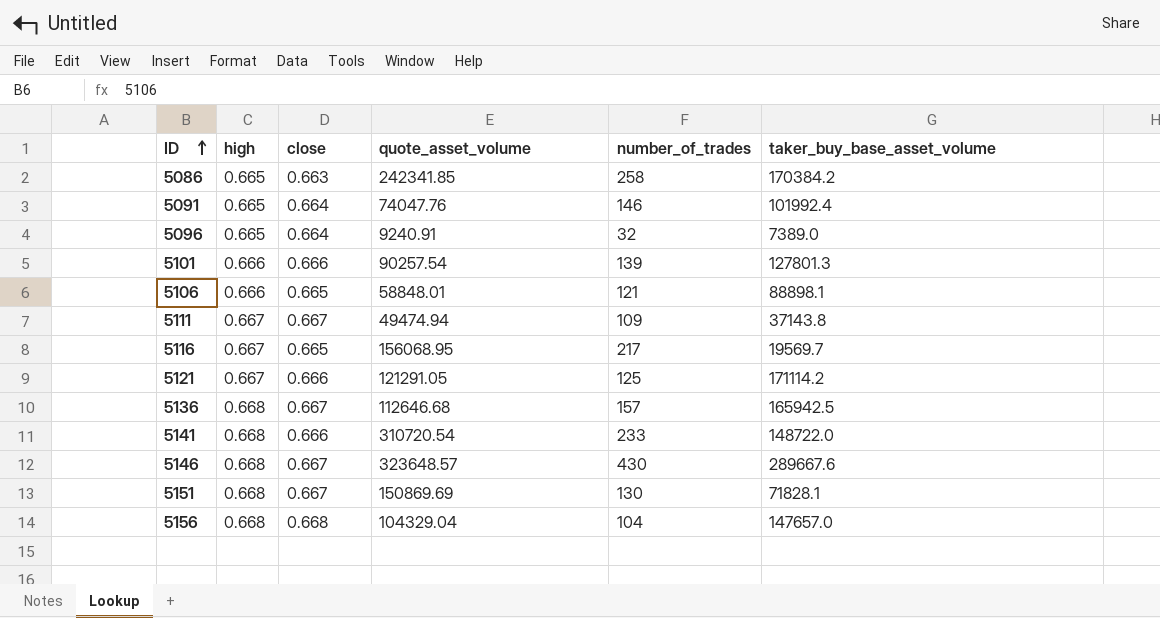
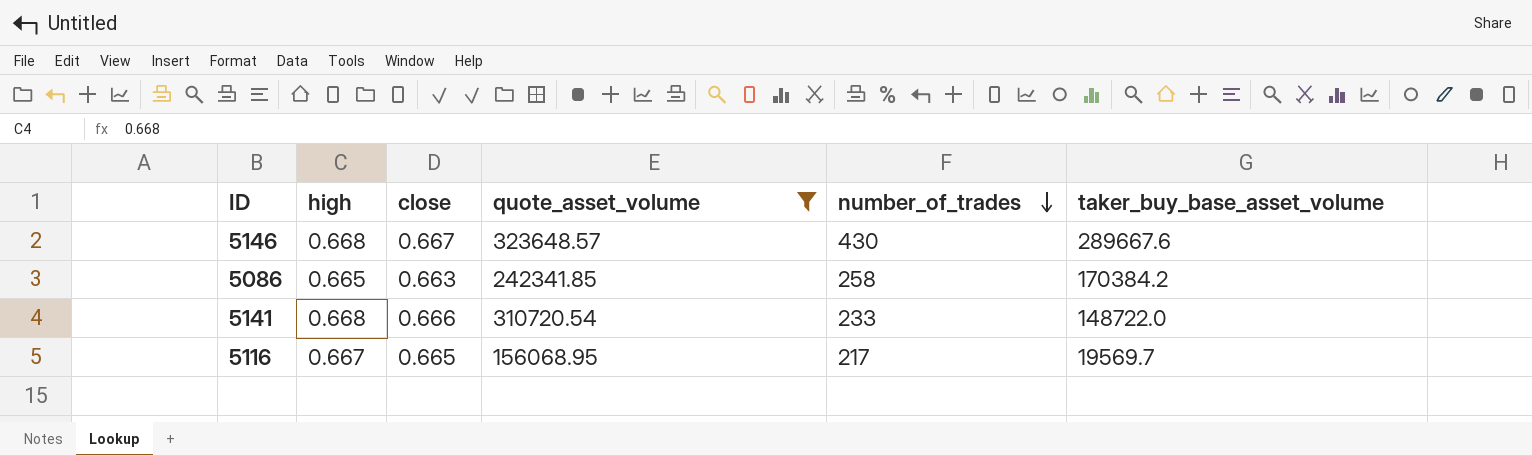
filter: none -> quote_asset_volume >= 156068.95
row order: ID ascending -> number_of_trades descending

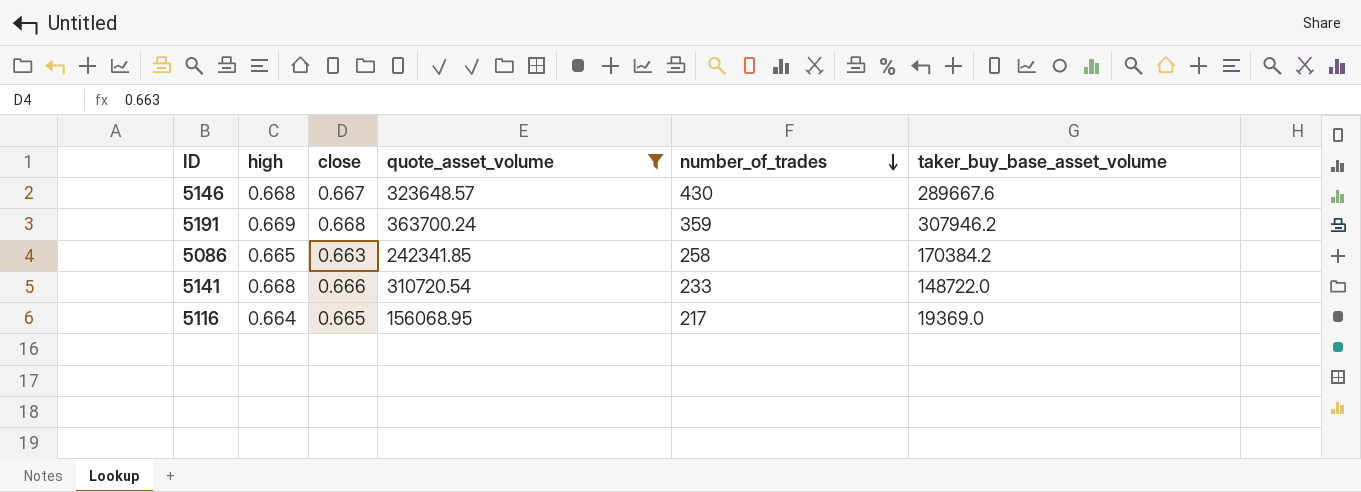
row 5191: none -> 0.669 | 0.668 | 363700.24 | 359 | 307946.2
5116 | high: 0.667 -> 0.664
5116 | taker_buy_base_asset_volume: 19569.7 -> 19369.0

